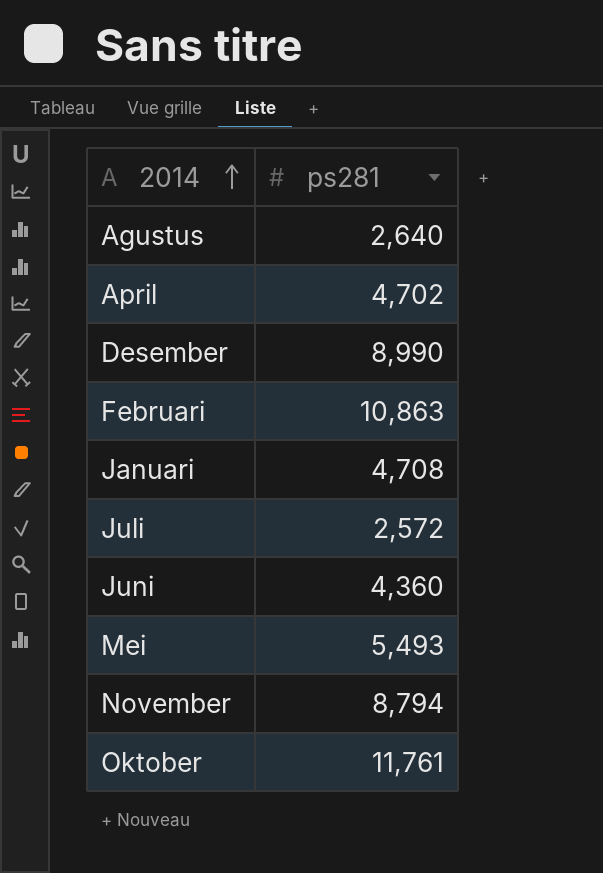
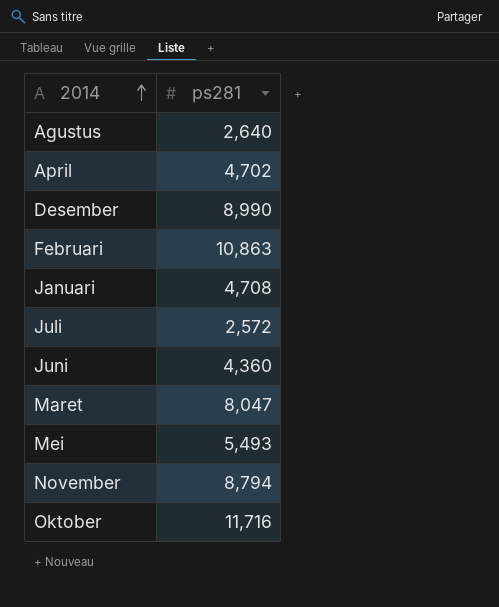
row Maret: none -> 8,047
Oktober | ps281: 11,761 -> 11,716

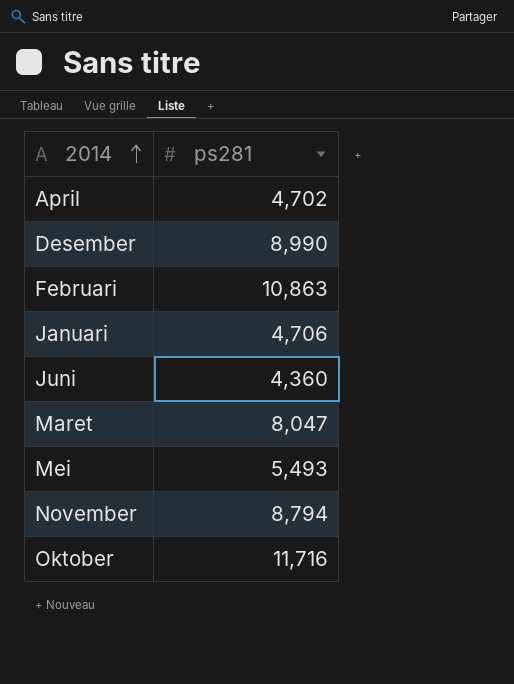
row Agustus: 2,640 -> none
row Juli: 2,572 -> none
Januari | ps281: 4,708 -> 4,706

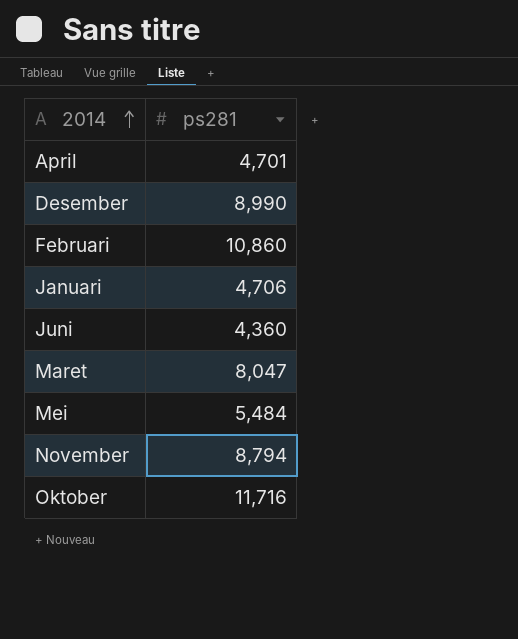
April | ps281: 4,702 -> 4,701
Februari | ps281: 10,863 -> 10,860
Mei | ps281: 5,493 -> 5,484

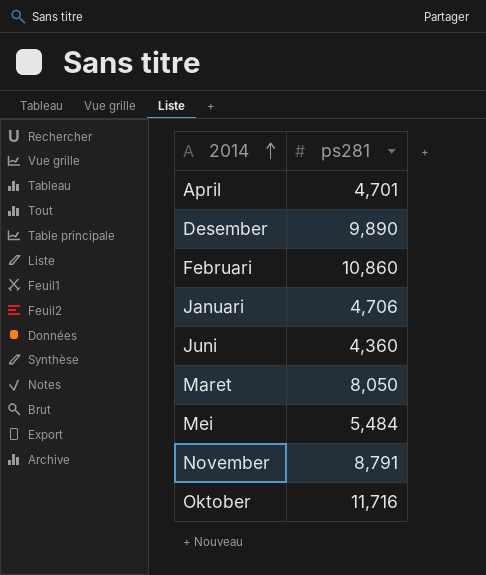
Desember | ps281: 8,990 -> 9,890
Maret | ps281: 8,047 -> 8,050
November | ps281: 8,794 -> 8,791

